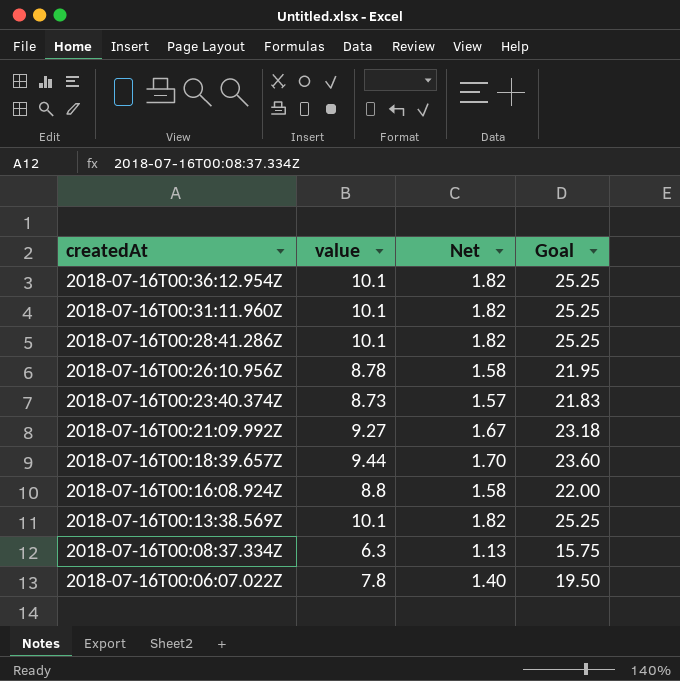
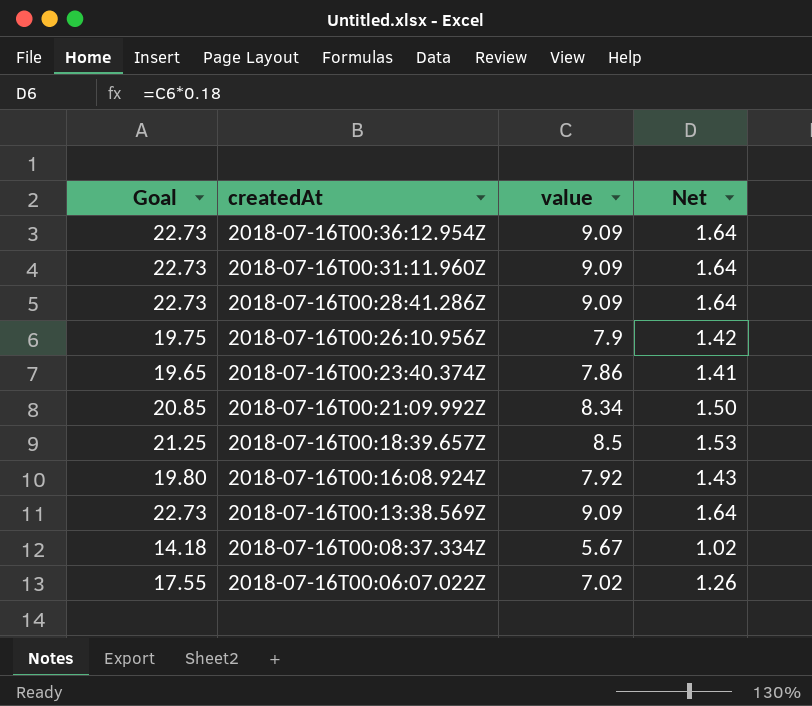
column Goal | position: 4 -> 1
2018-07-16T00:36:12.954Z | Goal: 25.25 -> 22.73
2018-07-16T00:36:12.954Z | value: 10.1 -> 9.09
2018-07-16T00:36:12.954Z | Net: 1.82 -> 1.64
2018-07-16T00:31:11.960Z | Goal: 25.25 -> 22.73
2018-07-16T00:31:11.960Z | value: 10.1 -> 9.09
2018-07-16T00:31:11.960Z | Net: 1.82 -> 1.64
2018-07-16T00:28:41.286Z | Goal: 25.25 -> 22.73
2018-07-16T00:28:41.286Z | value: 10.1 -> 9.09
2018-07-16T00:28:41.286Z | Net: 1.82 -> 1.64
2018-07-16T00:26:10.956Z | Goal: 21.95 -> 19.75
2018-07-16T00:26:10.956Z | value: 8.78 -> 7.9
2018-07-16T00:26:10.956Z | Net: 1.58 -> 1.42
2018-07-16T00:23:40.374Z | Goal: 21.83 -> 19.65
2018-07-16T00:23:40.374Z | value: 8.73 -> 7.86
2018-07-16T00:23:40.374Z | Net: 1.57 -> 1.41
2018-07-16T00:21:09.992Z | Goal: 23.18 -> 20.85
2018-07-16T00:21:09.992Z | value: 9.27 -> 8.34
2018-07-16T00:21:09.992Z | Net: 1.67 -> 1.50
2018-07-16T00:18:39.657Z | Goal: 23.60 -> 21.25
2018-07-16T00:18:39.657Z | value: 9.44 -> 8.5
2018-07-16T00:18:39.657Z | Net: 1.70 -> 1.53
2018-07-16T00:16:08.924Z | Goal: 22.00 -> 19.80
2018-07-16T00:16:08.924Z | value: 8.8 -> 7.92
2018-07-16T00:16:08.924Z | Net: 1.58 -> 1.43
2018-07-16T00:13:38.569Z | Goal: 25.25 -> 22.73
2018-07-16T00:13:38.569Z | value: 10.1 -> 9.09
2018-07-16T00:13:38.569Z | Net: 1.82 -> 1.64
2018-07-16T00:08:37.334Z | Goal: 15.75 -> 14.18
2018-07-16T00:08:37.334Z | value: 6.3 -> 5.67
2018-07-16T00:08:37.334Z | Net: 1.13 -> 1.02
2018-07-16T00:06:07.022Z | Goal: 19.50 -> 17.55
2018-07-16T00:06:07.022Z | value: 7.8 -> 7.02
2018-07-16T00:06:07.022Z | Net: 1.40 -> 1.26

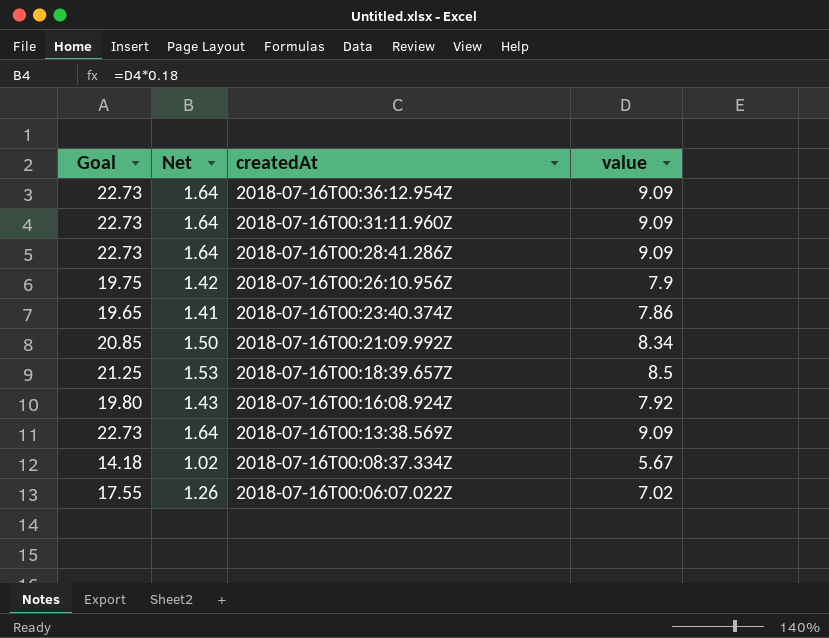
column Net | position: 4 -> 2

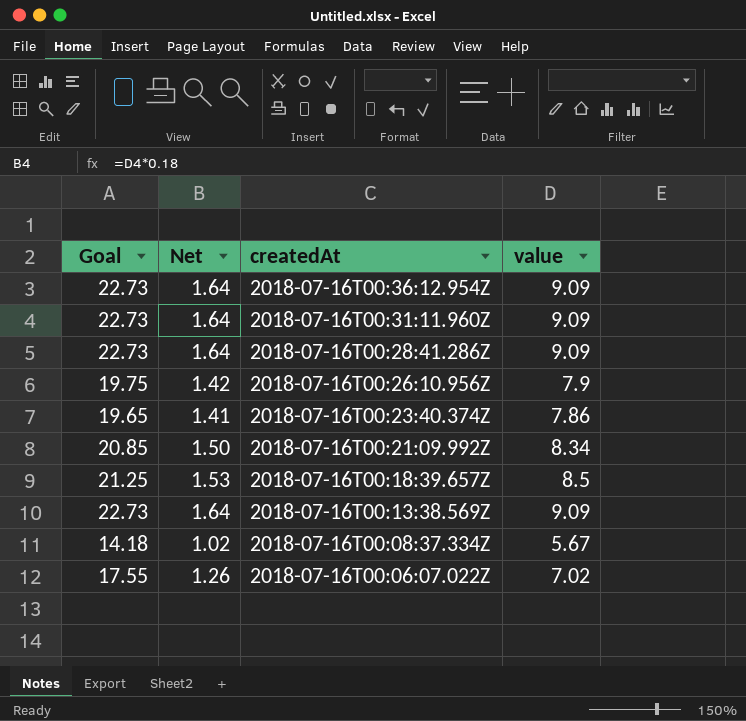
row 2018-07-16T00:16:08.924Z: 19.80 | 1.43 | 7.92 -> none

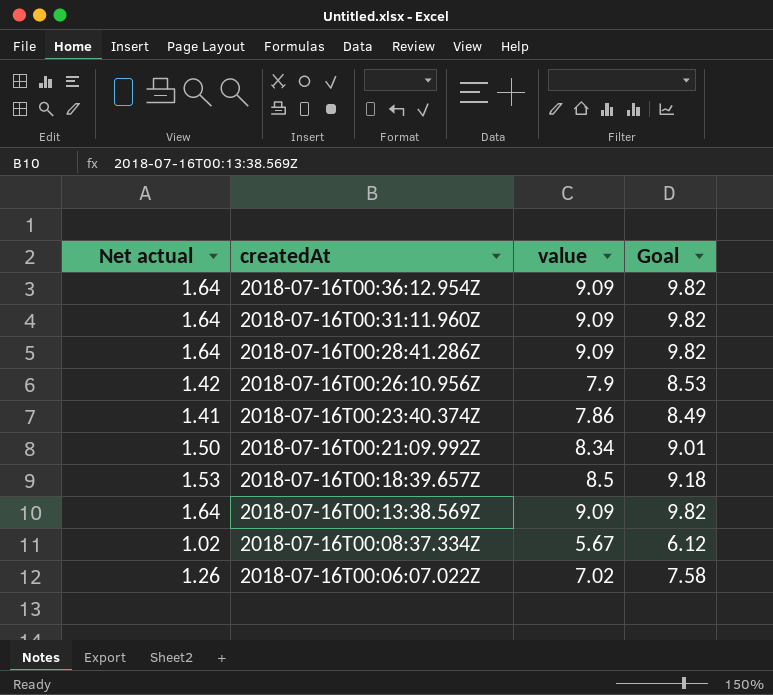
column name: Net -> Net actual
column Goal | formula: [value] * 2.5 -> [value] * 1.08
column Goal | position: 1 -> 4

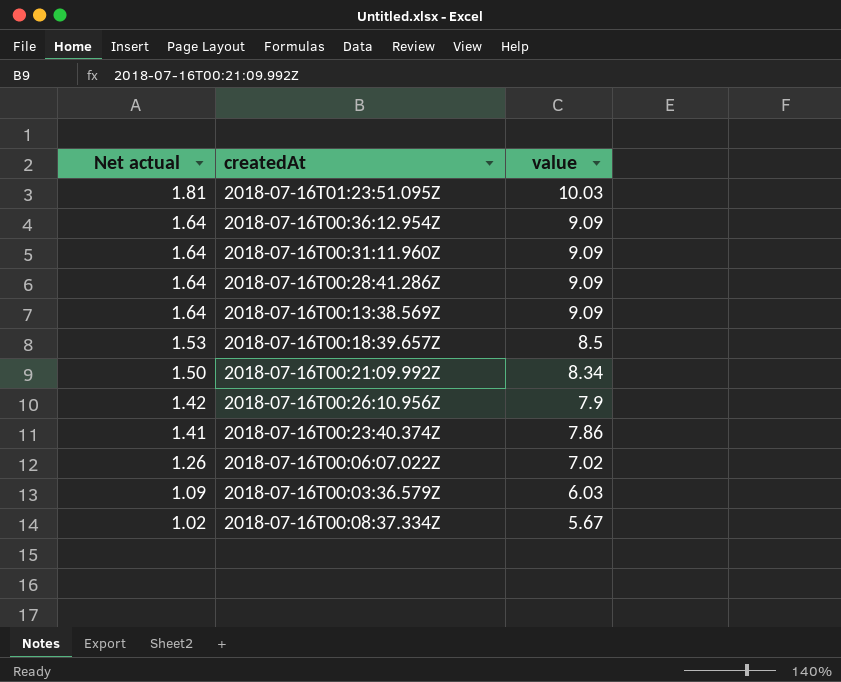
row order: createdAt descending -> Net actual descending
column Goal | formula: [value] * 1.08 -> none
row 2018-07-16T01:23:51.095Z: none -> 1.81 | 10.03
row 2018-07-16T00:03:36.579Z: none -> 1.09 | 6.03

